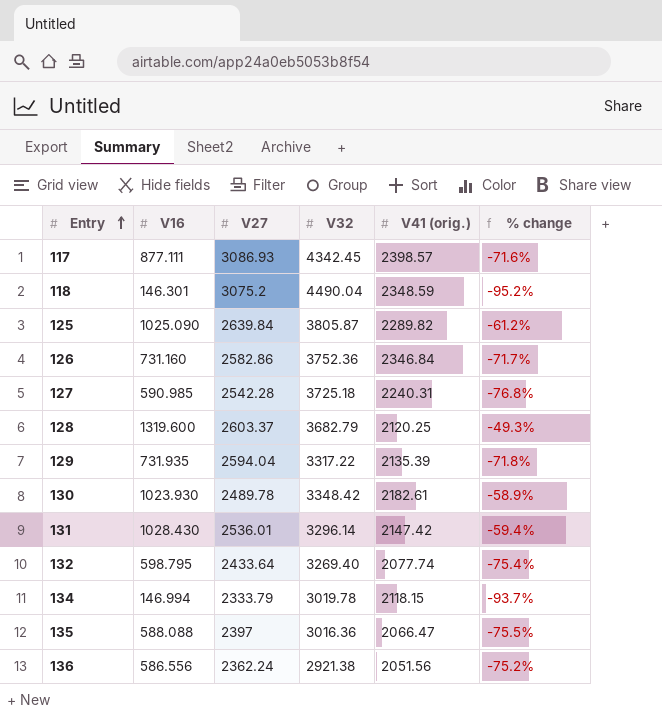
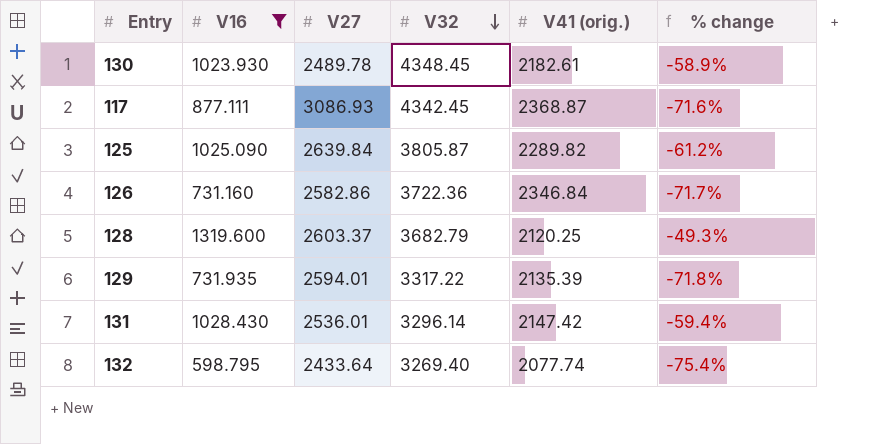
filter: none -> V16 >= 598.795
row order: Entry ascending -> V32 descending
130 | V32: 3348.42 -> 4348.45
117 | V41 (orig.): 2398.57 -> 2368.87
126 | V32: 3752.36 -> 3722.36
129 | V27: 2594.04 -> 2594.01

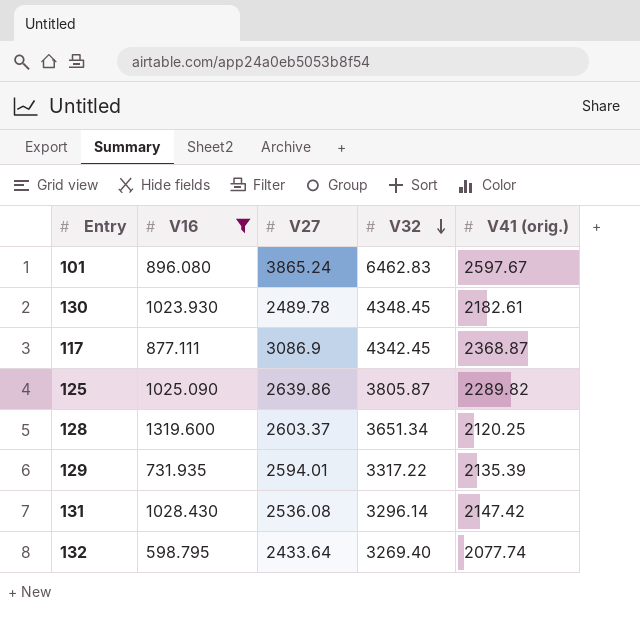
column % change | formula: ([V16] - [V27]) / [V27] -> none
row 126: 731.160 | 2582.86 | 3722.36 | 2346.84 | -71.7% -> none
row 101: none -> 896.080 | 3865.24 | 6462.83 | 2597.67
117 | V27: 3086.93 -> 3086.9
125 | V27: 2639.84 -> 2639.86
128 | V32: 3682.79 -> 3651.34
131 | V27: 2536.01 -> 2536.08

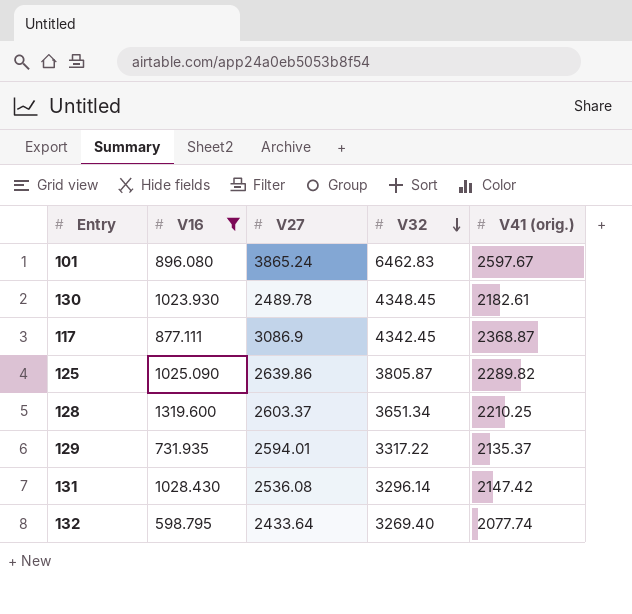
128 | V41 (orig.): 2120.25 -> 2210.25
129 | V41 (orig.): 2135.39 -> 2135.37

